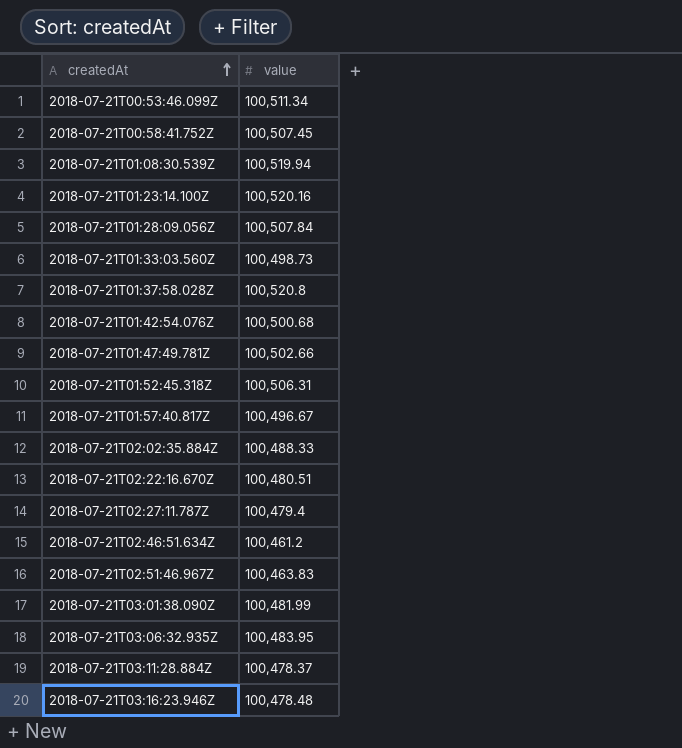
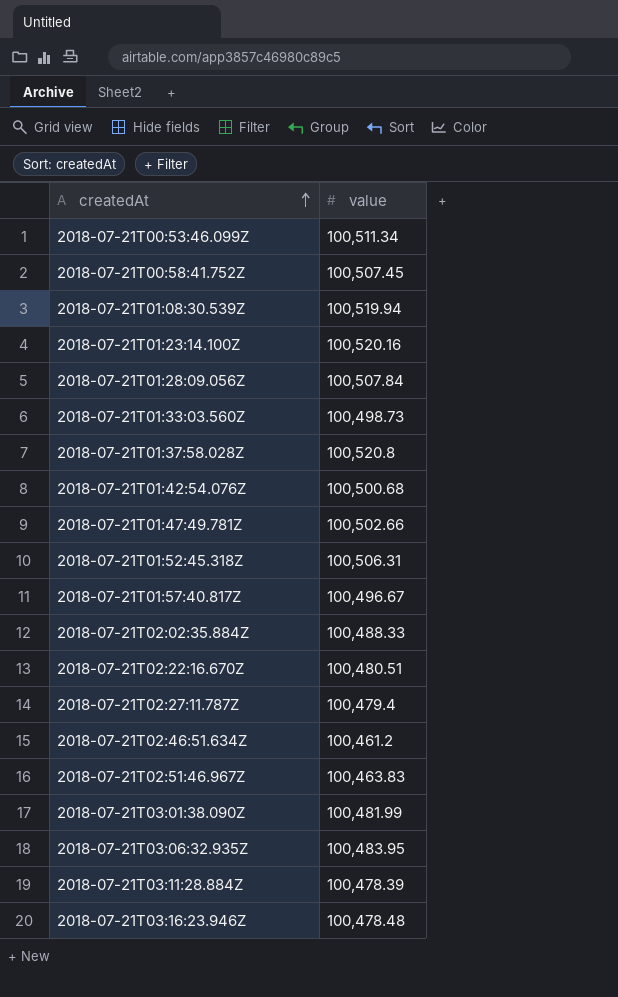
2018-07-21T03:11:28.884Z | value: 100,478.37 -> 100,478.39

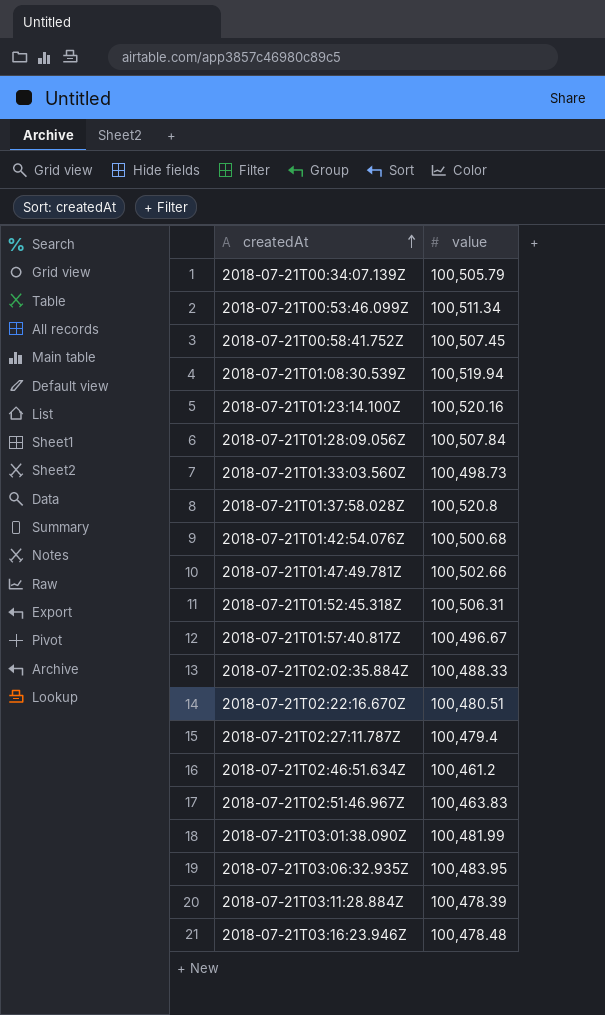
row 2018-07-21T00:34:07.139Z: none -> 100,505.79

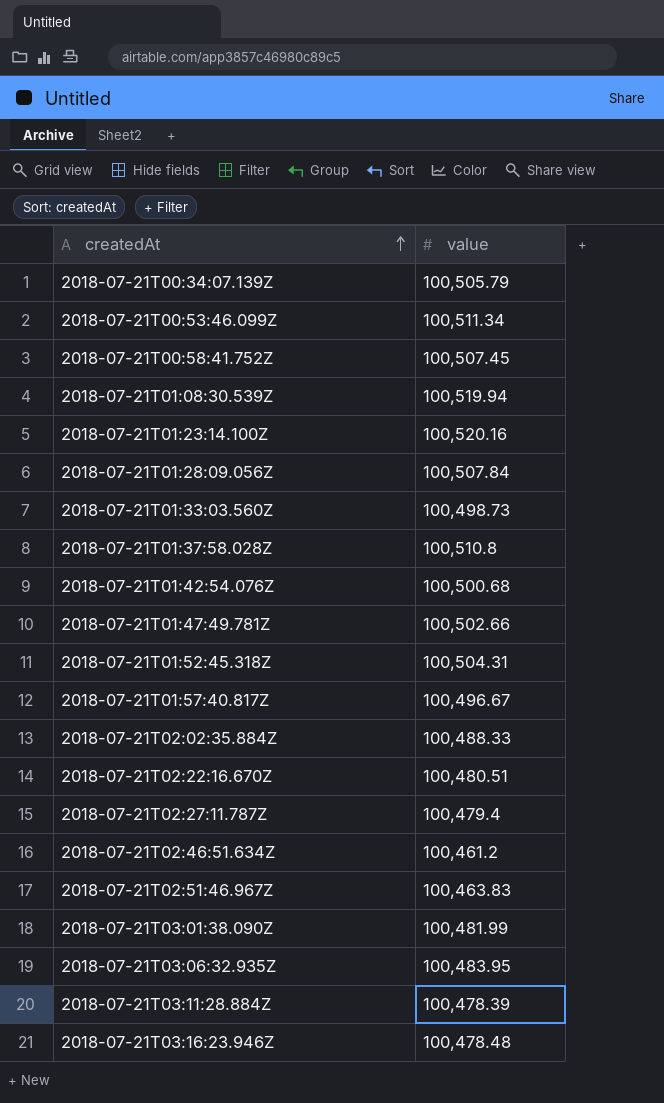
2018-07-21T01:37:58.028Z | value: 100,520.8 -> 100,510.8
2018-07-21T01:52:45.318Z | value: 100,506.31 -> 100,504.31

